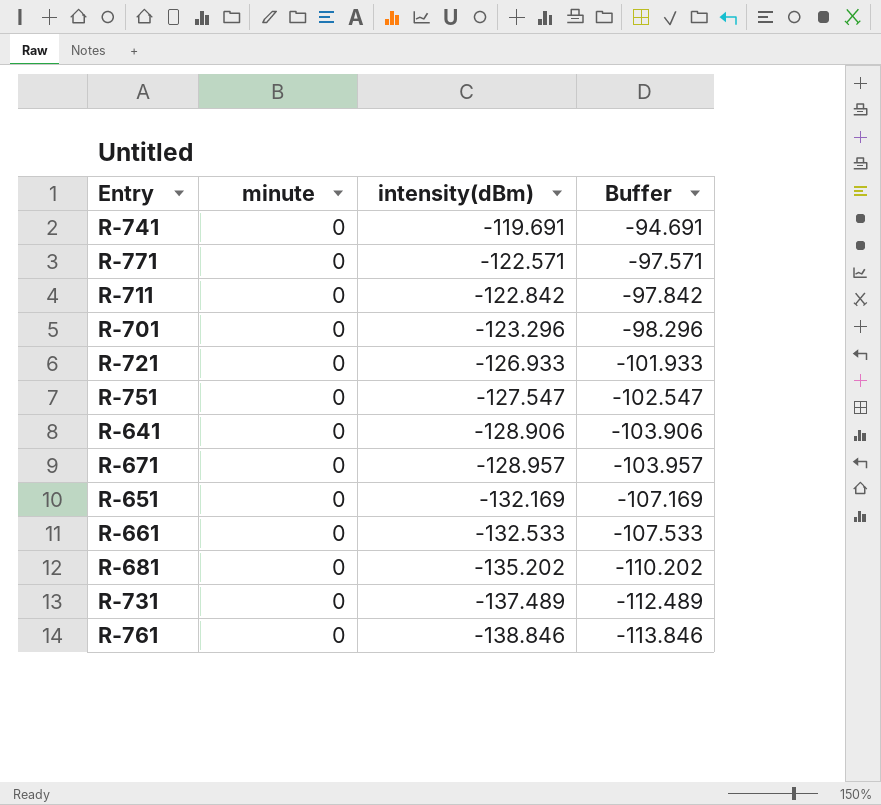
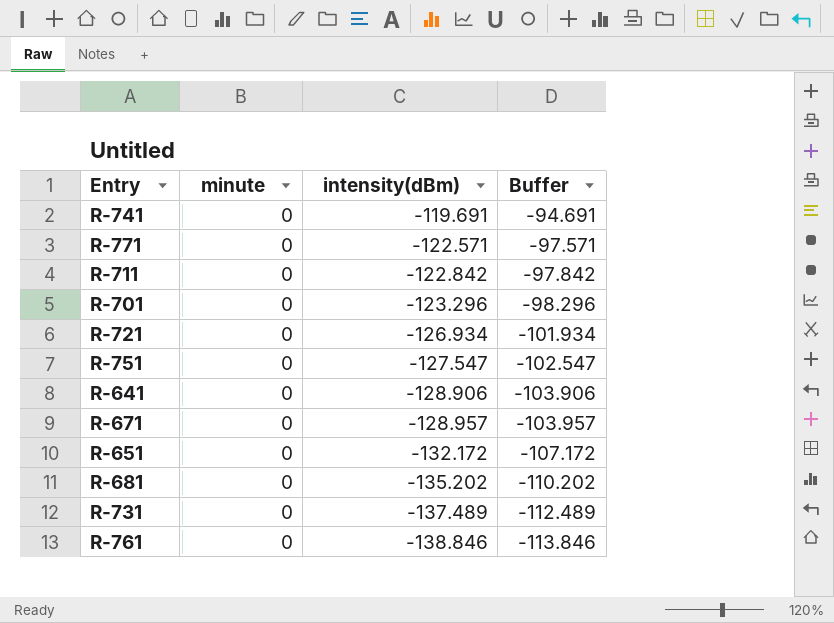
row R-661: 0 | -132.533 | -107.533 -> none
R-721 | intensity(dBm): -126.933 -> -126.934
R-721 | Buffer: -101.933 -> -101.934
R-651 | intensity(dBm): -132.169 -> -132.172
R-651 | Buffer: -107.169 -> -107.172

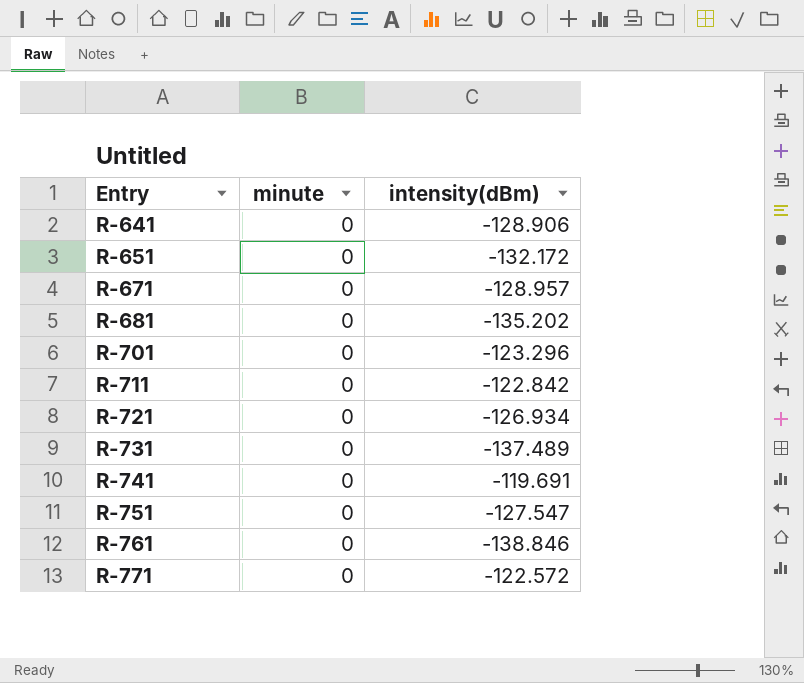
row order: intensity(dBm) descending -> Entry ascending
column Buffer | formula: [intensity(dBm)] + 25 -> none
R-771 | intensity(dBm): -122.571 -> -122.572

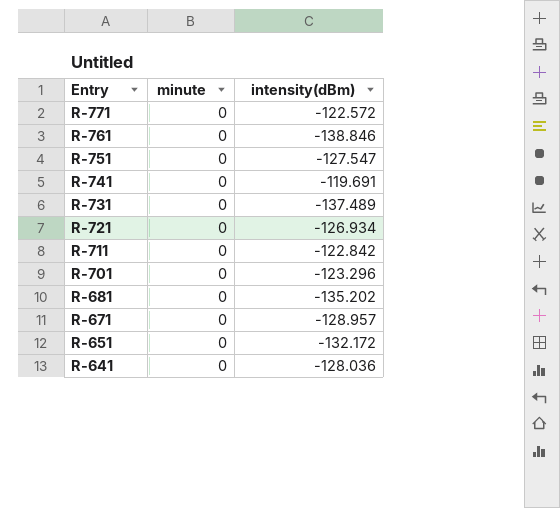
row order: Entry ascending -> Entry descending
R-641 | intensity(dBm): -128.906 -> -128.036

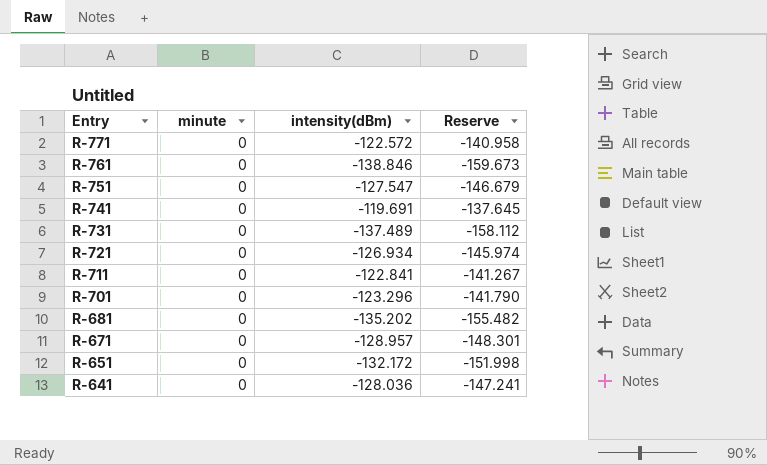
column Reserve | formula: none -> [intensity(dBm)] * 1.15
R-711 | intensity(dBm): -122.842 -> -122.841

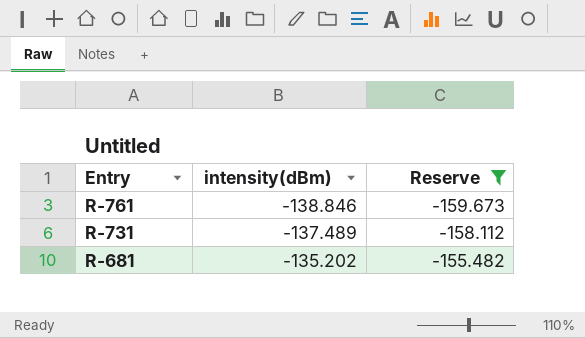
filter: none -> Reserve <= -155.482
column minute | position: 2 -> none

